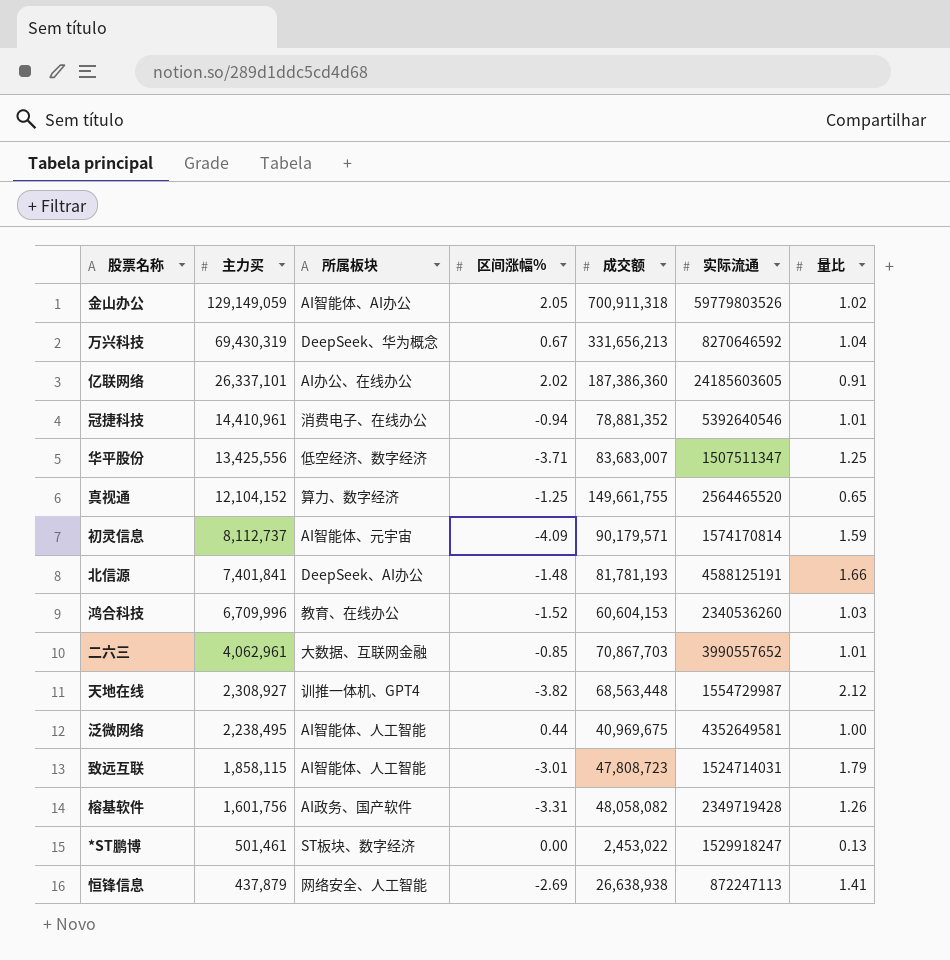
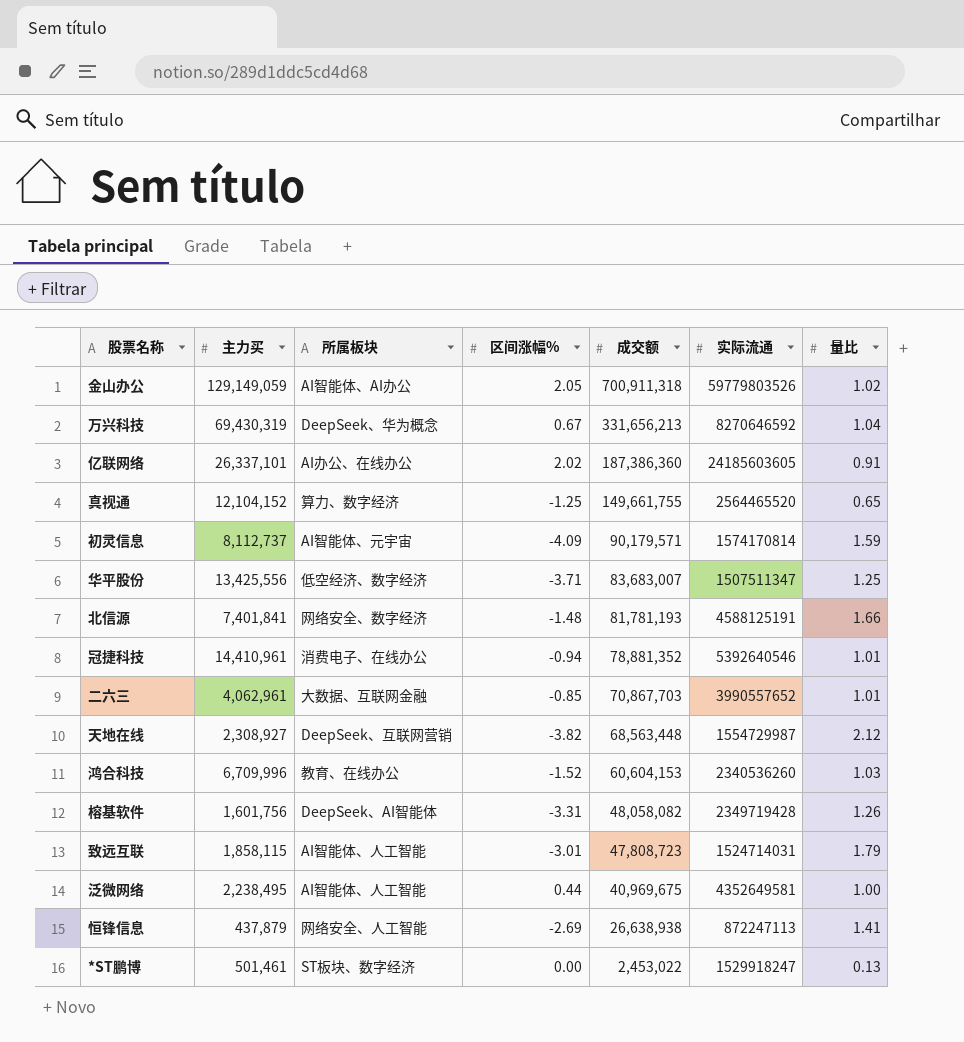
row order: 主力买 descending -> 成交额 descending
北信源 | 所属板块: DeepSeek、AI办公 -> 网络安全、数字经济
天地在线 | 所属板块: 训推一体机、GPT4 -> DeepSeek、互联网营销
榕基软件 | 所属板块: AI政务、国产软件 -> DeepSeek、AI智能体

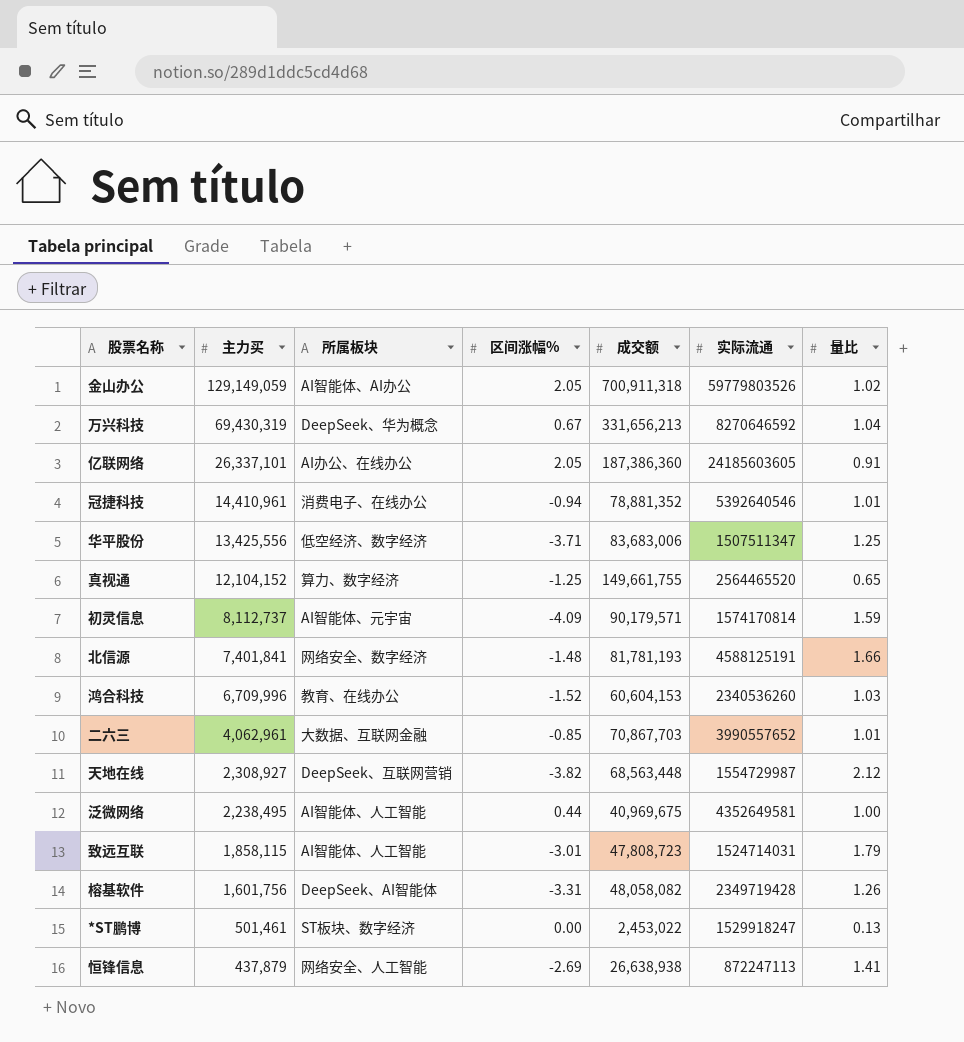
row order: 成交额 descending -> 主力买 descending
亿联网络 | 区间涨幅%: 2.02 -> 2.05
华平股份 | 成交额: 83,683,007 -> 83,683,006

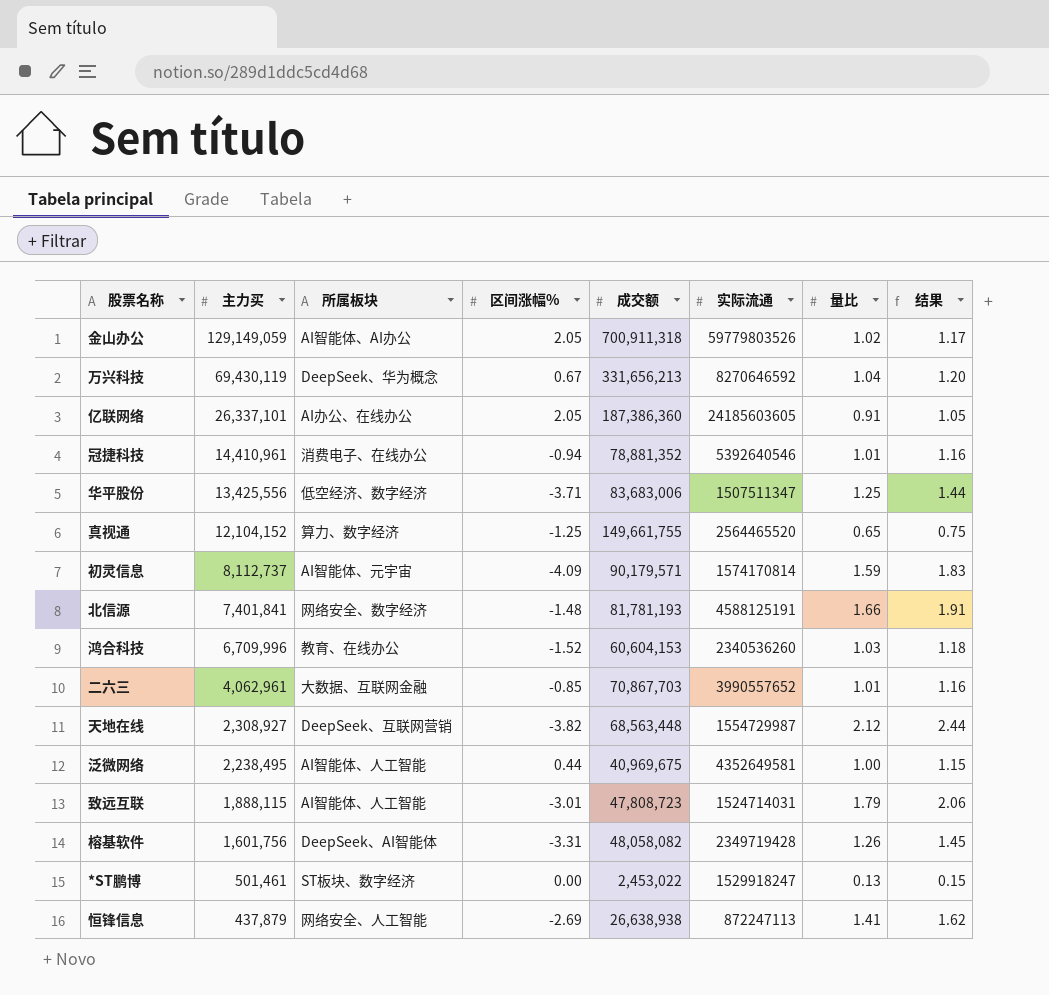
column 结果 | formula: none -> [量比] * 1.15
万兴科技 | 主力买: 69,430,319 -> 69,430,119
致远互联 | 主力买: 1,858,115 -> 1,888,115

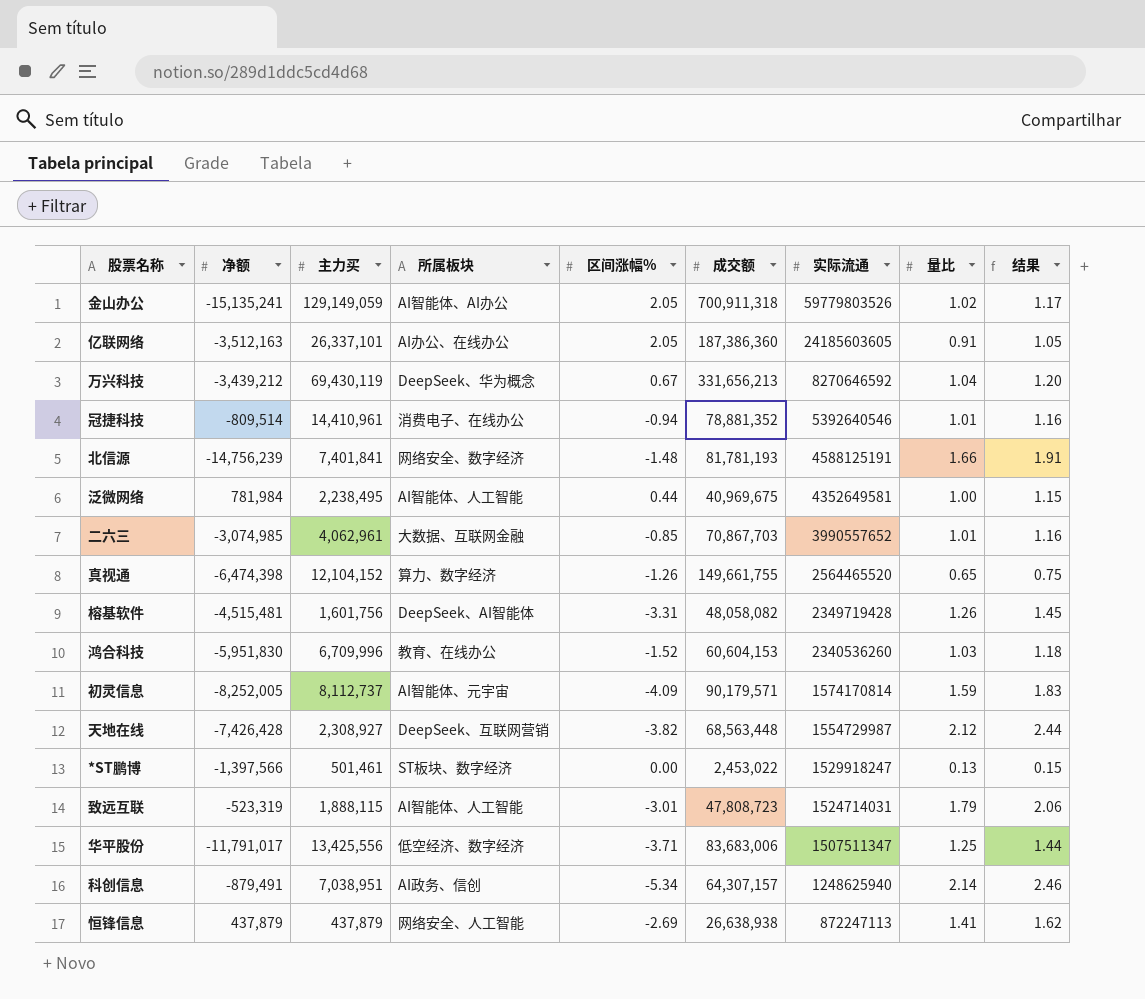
row order: 主力买 descending -> 实际流通 descending
column 净额 | position: none -> 2
真视通 | 区间涨幅%: -1.25 -> -1.26
row 科创信息: none -> -879,491 | 7,038,951 | AI政务、信创 | -5.34 | 64,307,157 | 1248625940 | 2.14 | 2.46

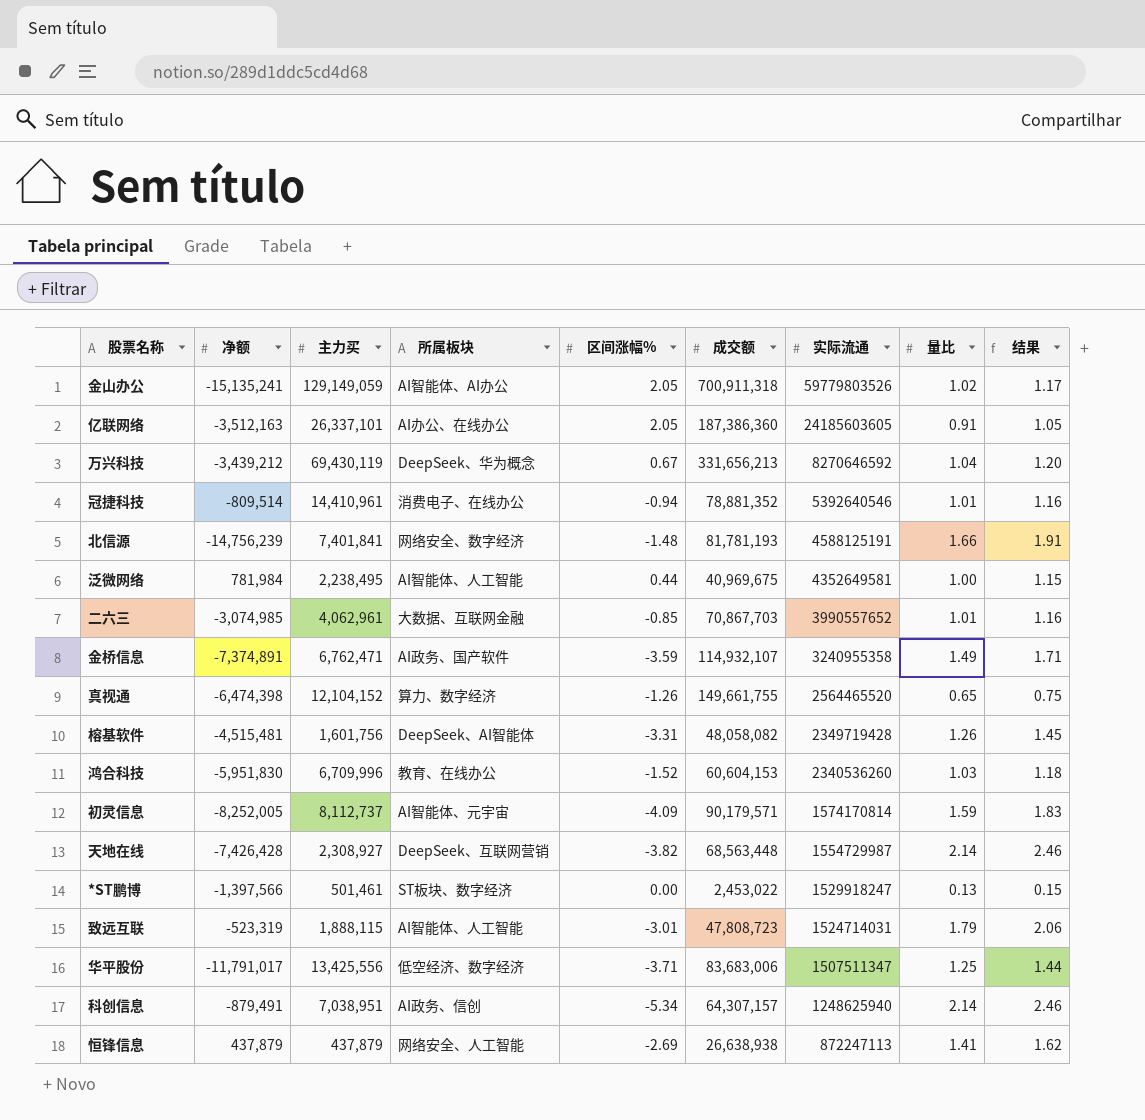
row 金桥信息: none -> -7,374,891 | 6,762,471 | AI政务、国产软件 | -3.59 | 114,932,107 | 3240955358 | 1.49 | 1.71
天地在线 | 量比: 2.12 -> 2.14
天地在线 | 结果: 2.44 -> 2.46

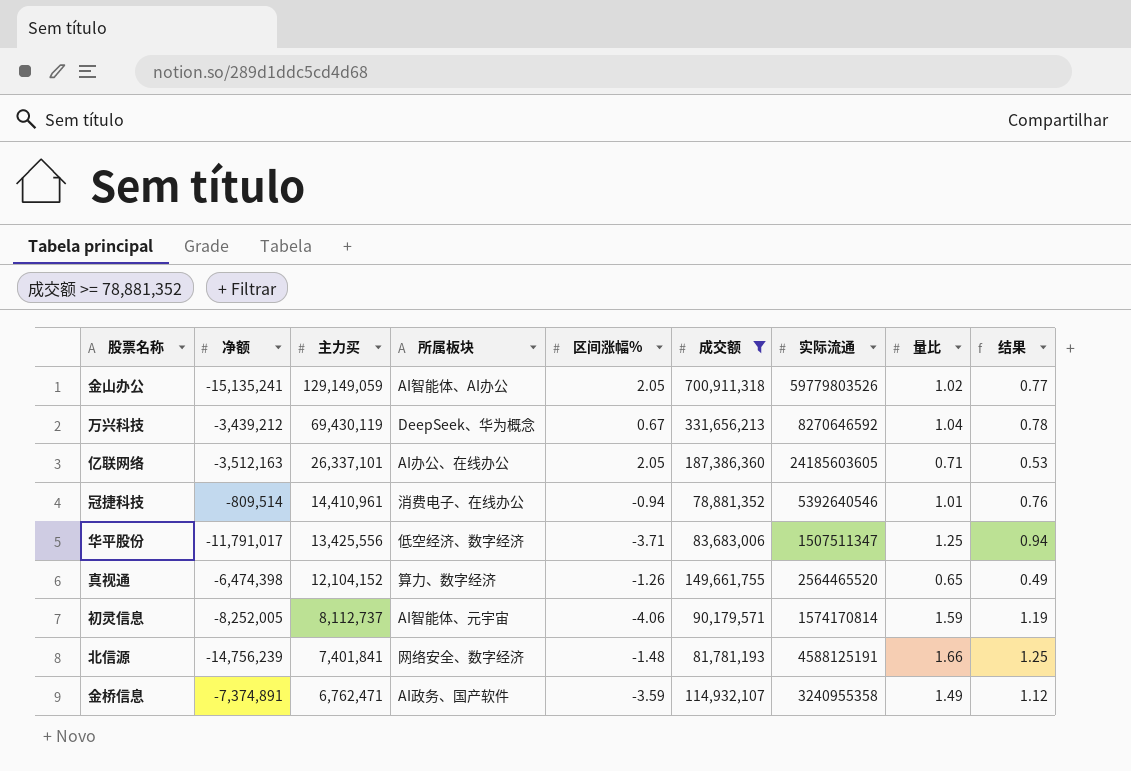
filter: none -> 成交额 >= 78,881,352
row order: 实际流通 descending -> 主力买 descending
column 结果 | formula: [量比] * 1.15 -> [量比] * 0.75
亿联网络 | 量比: 0.91 -> 0.71
初灵信息 | 区间涨幅%: -4.09 -> -4.06

